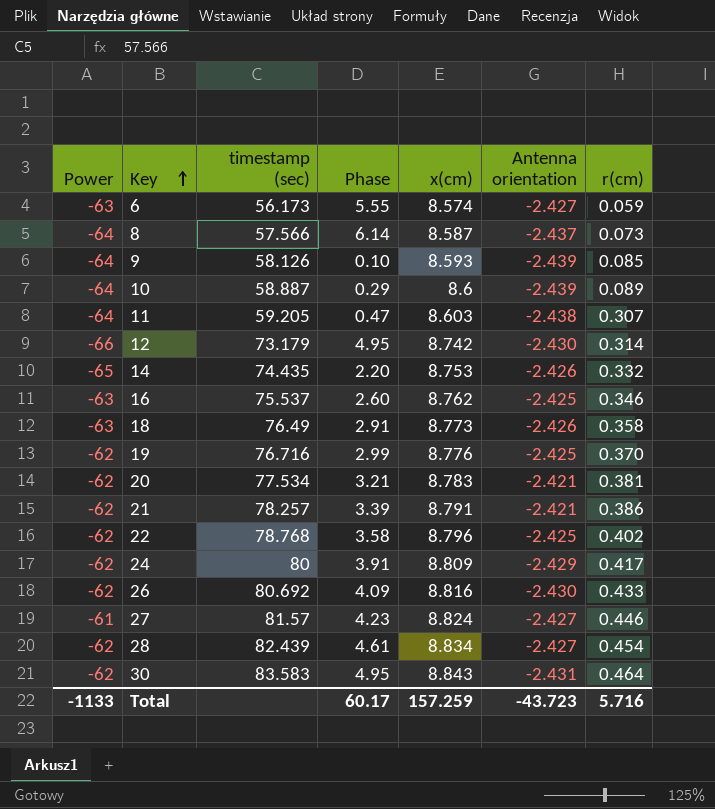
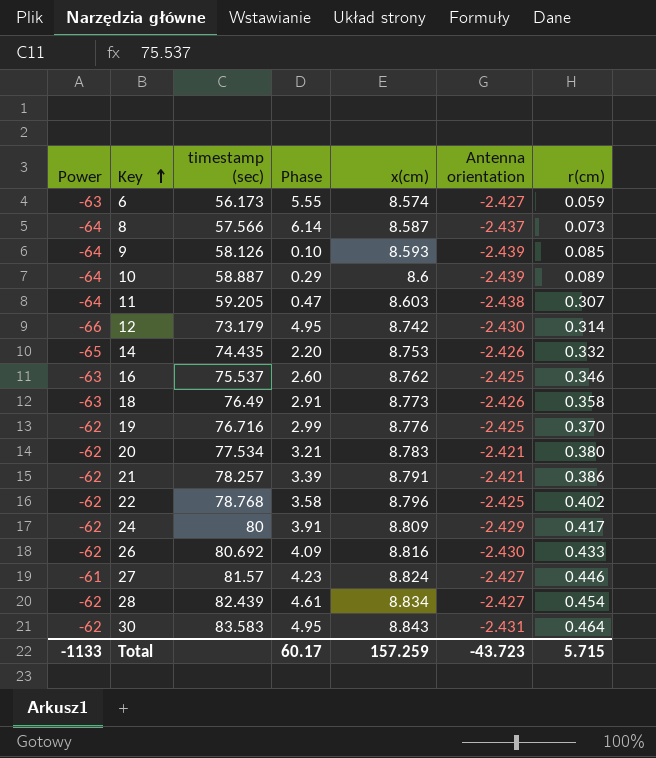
20 | r(cm): 0.381 -> 0.380
Total | r(cm): 5.716 -> 5.715

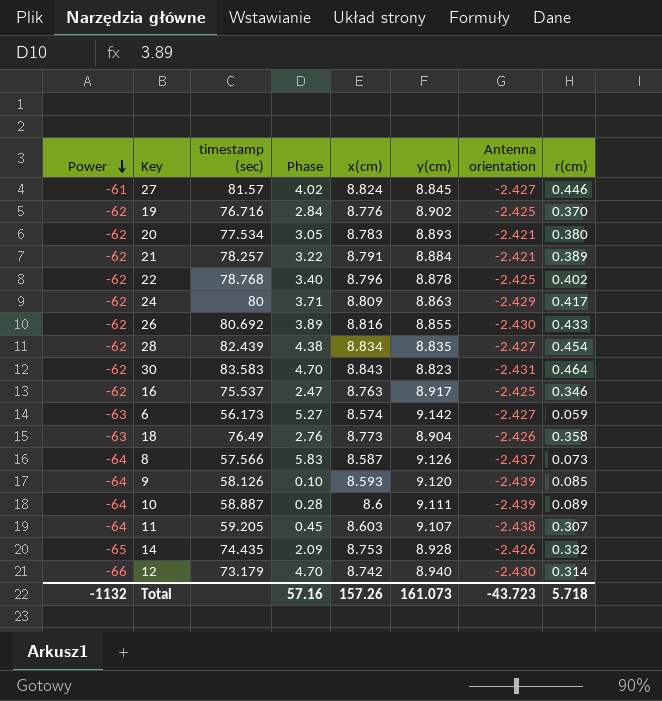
row order: Key ascending -> Power descending
column y(cm) | position: none -> 6
27 | Phase: 4.23 -> 4.02
19 | Phase: 2.99 -> 2.84
20 | Phase: 3.21 -> 3.05
21 | Phase: 3.39 -> 3.22
21 | r(cm): 0.386 -> 0.389
22 | Phase: 3.58 -> 3.40
24 | Phase: 3.91 -> 3.71
26 | Phase: 4.09 -> 3.89
28 | Phase: 4.61 -> 4.38
30 | Phase: 4.95 -> 4.70
16 | Power: -63 -> -62
16 | Phase: 2.60 -> 2.47
16 | x(cm): 8.762 -> 8.763
6 | Phase: 5.55 -> 5.27
18 | Phase: 2.91 -> 2.76
8 | Phase: 6.14 -> 5.83
10 | Phase: 0.29 -> 0.28
11 | Phase: 0.47 -> 0.45
14 | Phase: 2.20 -> 2.09
12 | Phase: 4.95 -> 4.70
Total | Power: -1133 -> -1132
Total | Phase: 60.17 -> 57.16
Total | x(cm): 157.259 -> 157.26
Total | r(cm): 5.715 -> 5.718

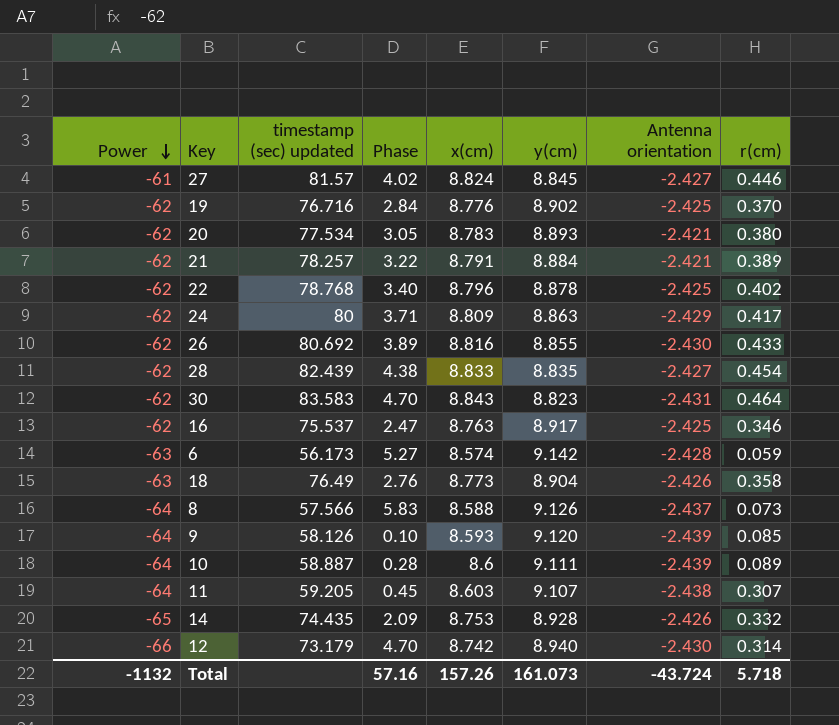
column name: timestamp (sec) -> timestamp (sec) updated
28 | x(cm): 8.834 -> 8.833
6 | Antenna orientation: -2.427 -> -2.428
8 | x(cm): 8.587 -> 8.588
Total | Antenna orientation: -43.723 -> -43.724

